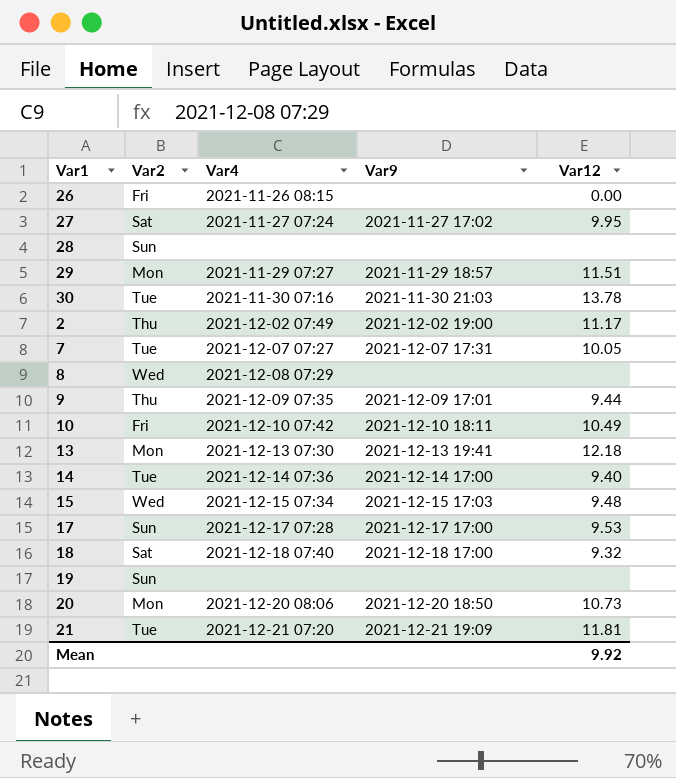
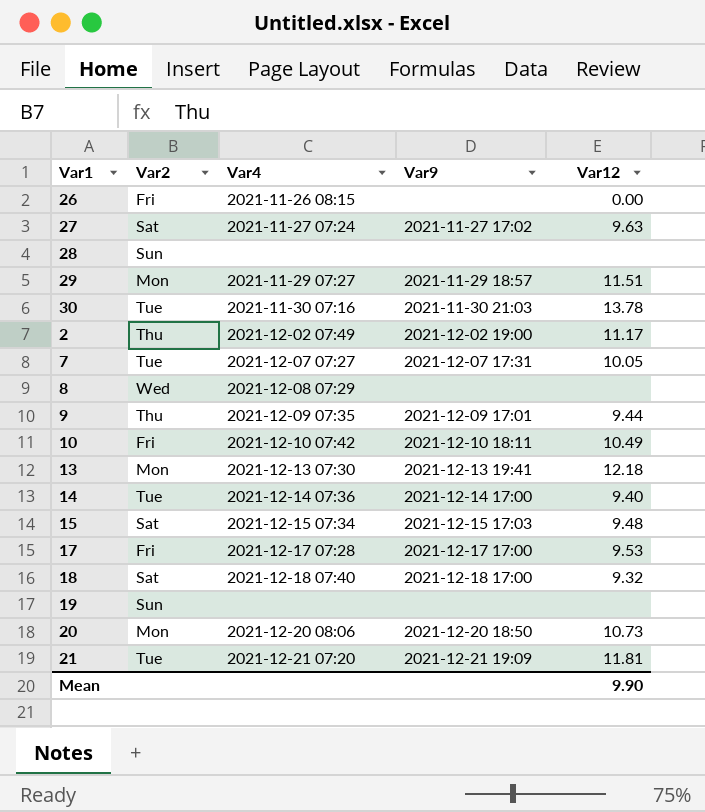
27 | Var12: 9.95 -> 9.63
15 | Var2: Wed -> Sat
17 | Var2: Sun -> Fri
Mean | Var12: 9.92 -> 9.90

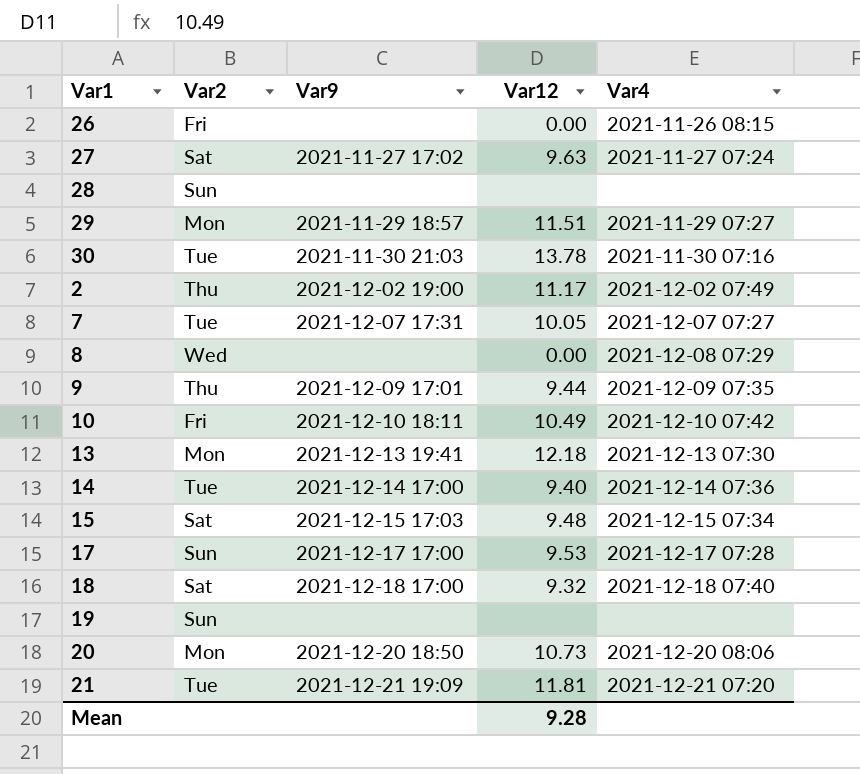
column Var4 | position: 3 -> 5
8 | Var12: none -> 0.00
17 | Var2: Fri -> Sun
Mean | Var12: 9.90 -> 9.28

